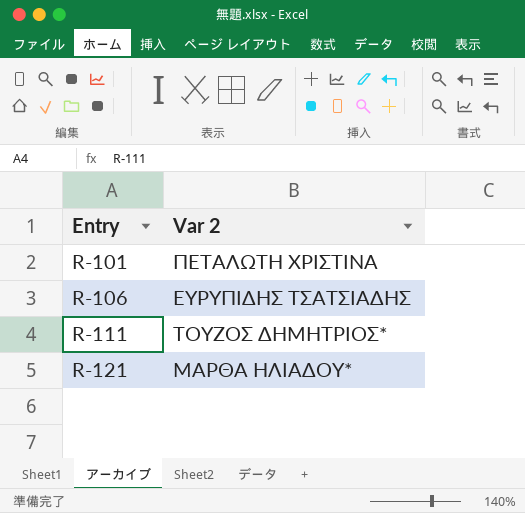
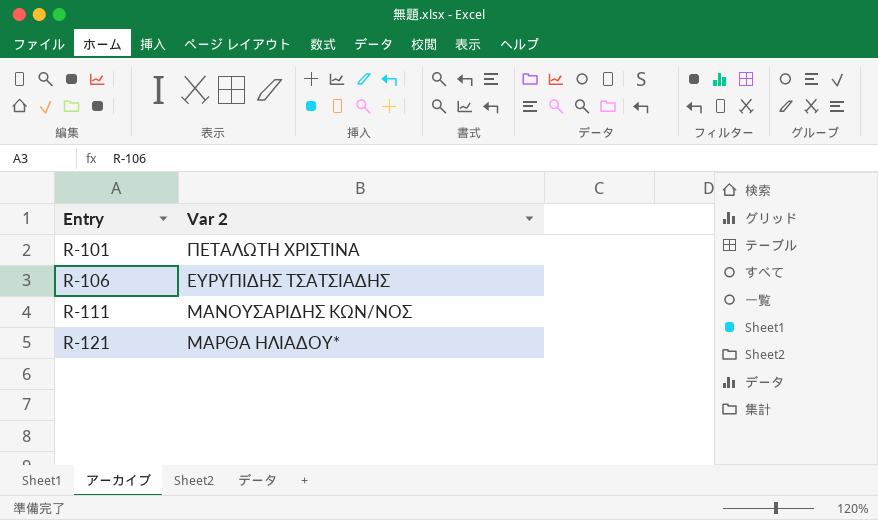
R-111 | Var 2: ΤΟΥΖΟΣ ΔΗΜΗΤΡΙΟΣ* -> ΜΑΝΟΥΣΑΡΙΔΗΣ ΚΩΝ/ΝΟΣ

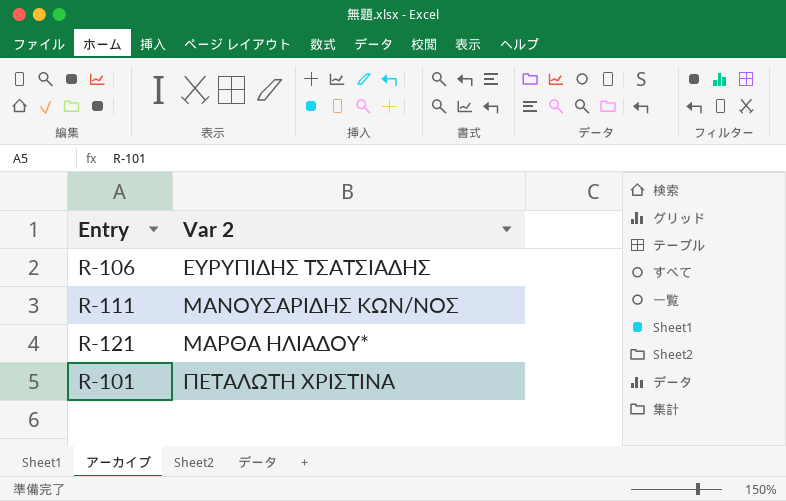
row order: Entry ascending -> Var 2 ascending

